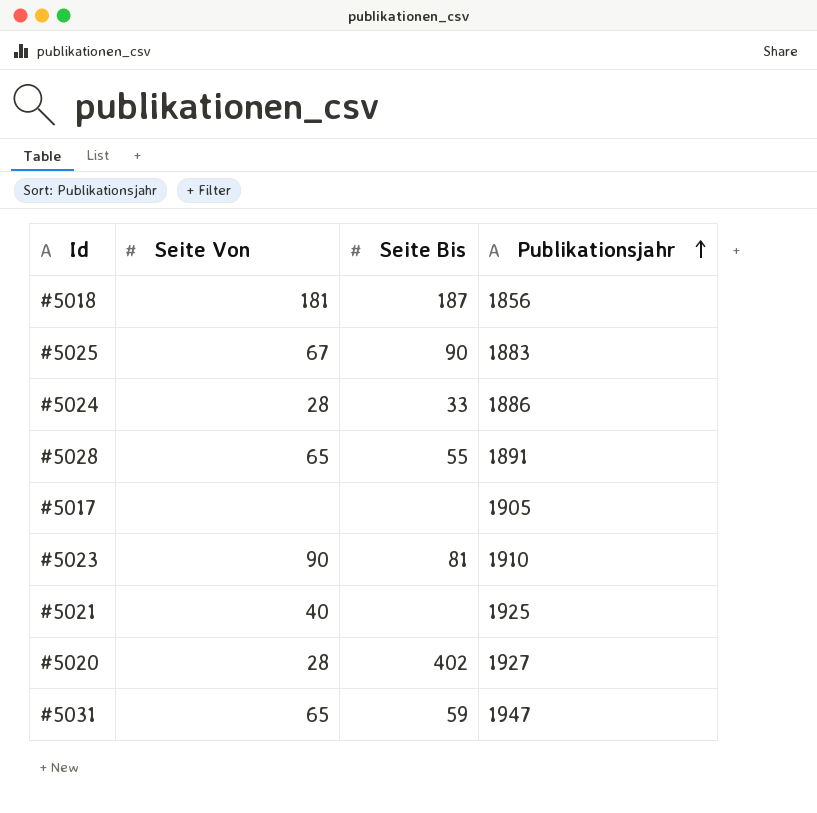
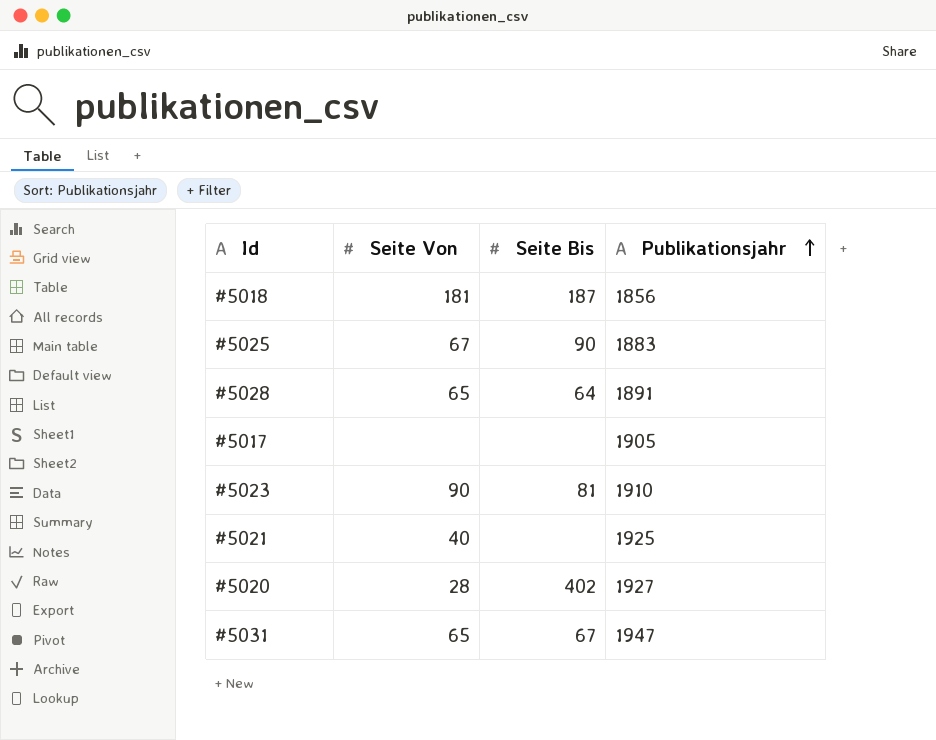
row #5024: 28 | 33 | 1886 -> none
#5028 | Seite Bis: 55 -> 64
#5031 | Seite Bis: 59 -> 67

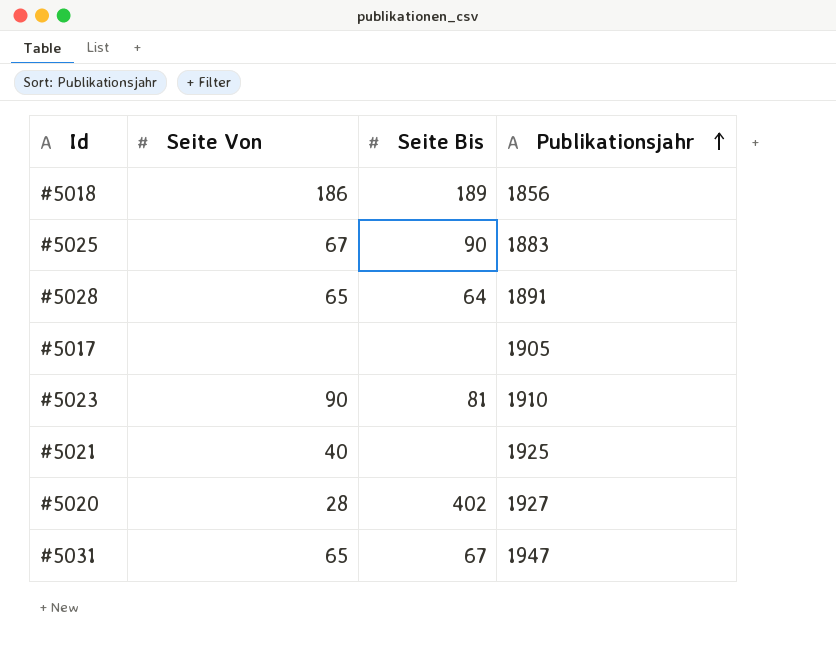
#5018 | Seite Von: 181 -> 186
#5018 | Seite Bis: 187 -> 189

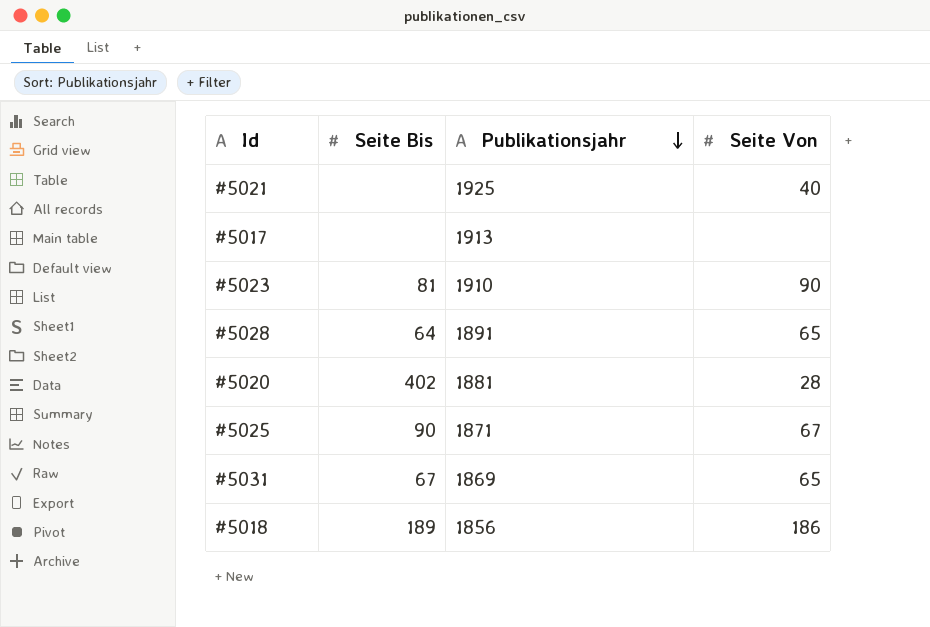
row order: Publikationsjahr ascending -> Publikationsjahr descending
column Seite Von | position: 2 -> 4
#5017 | Publikationsjahr: 1905 -> 1913
#5020 | Publikationsjahr: 1927 -> 1881
#5025 | Publikationsjahr: 1883 -> 1871
#5031 | Publikationsjahr: 1947 -> 1869

